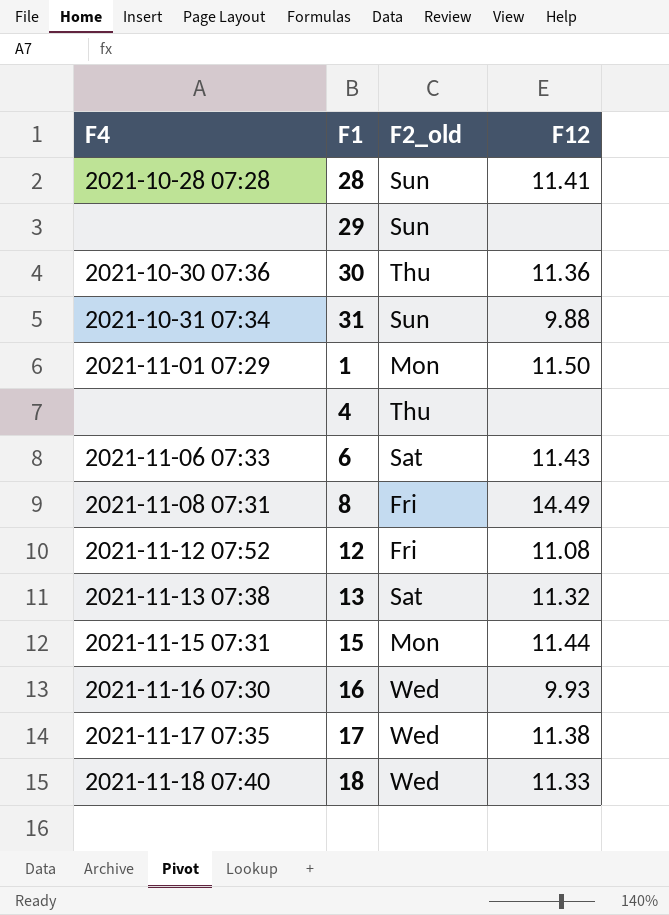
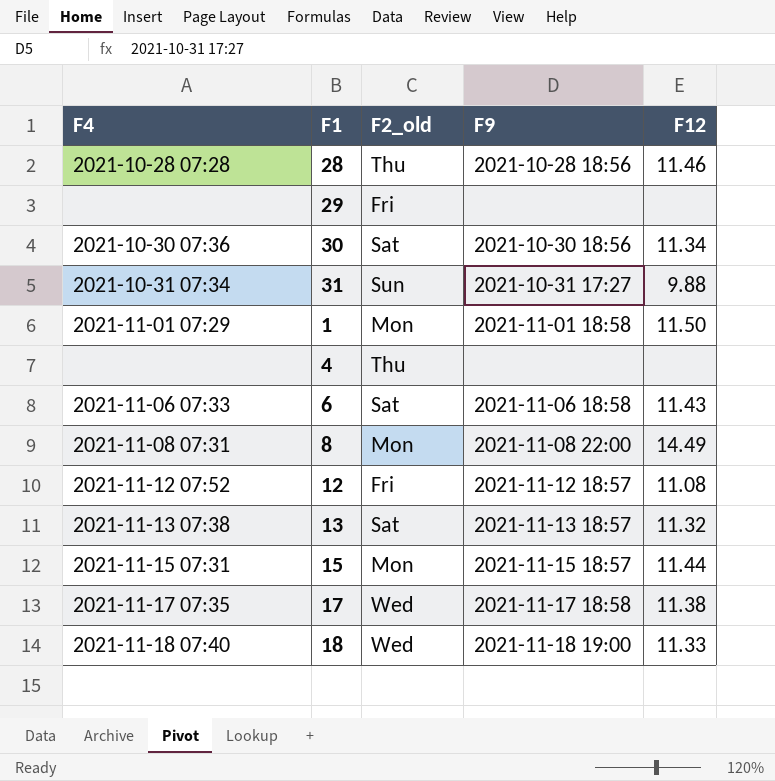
column F9 | position: none -> 4
row 16: 2021-11-16 07:30 | Wed | 9.93 -> none
28 | F2_old: Sun -> Thu
28 | F12: 11.41 -> 11.46
29 | F2_old: Sun -> Fri
30 | F2_old: Thu -> Sat
30 | F12: 11.36 -> 11.34
8 | F2_old: Fri -> Mon

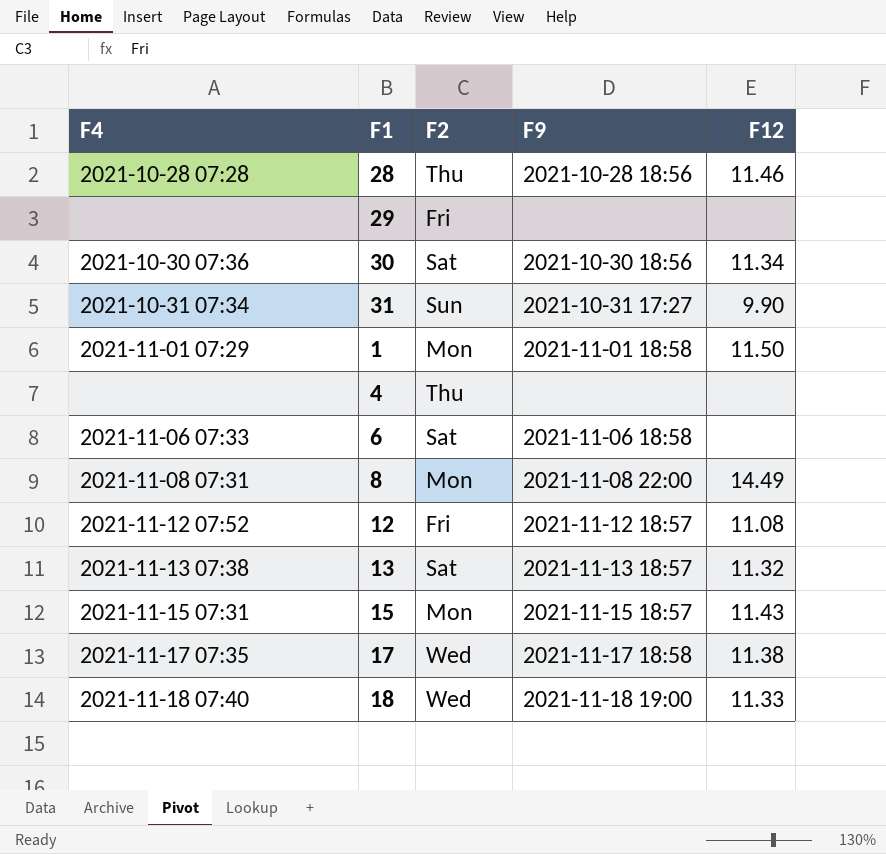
column name: F2_old -> F2
31 | F12: 9.88 -> 9.90
6 | F12: 11.43 -> none
15 | F12: 11.44 -> 11.43

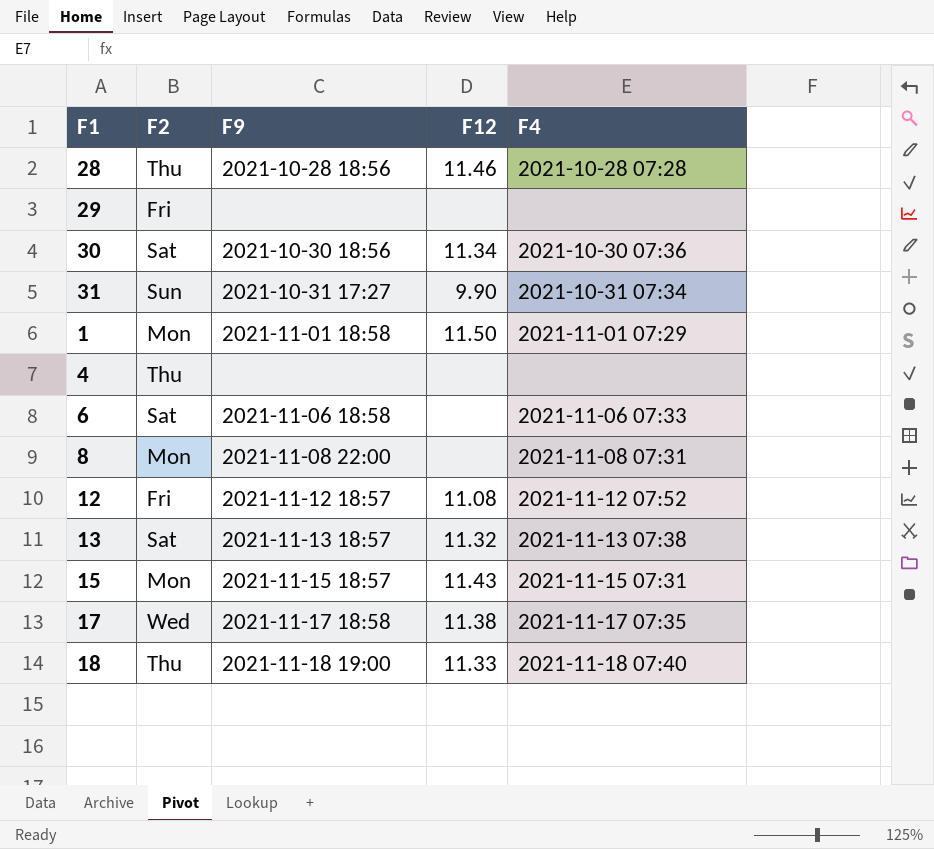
column F4 | position: 1 -> 5
8 | F12: 14.49 -> none
18 | F2: Wed -> Thu

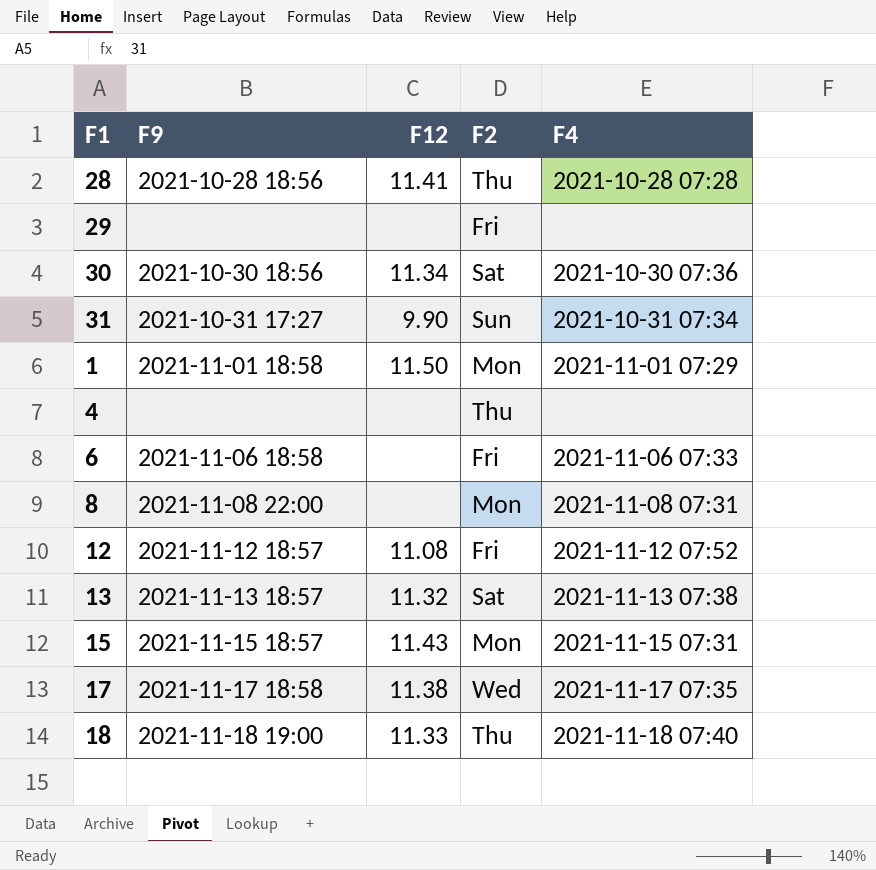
column F2 | position: 2 -> 4
28 | F12: 11.46 -> 11.41
6 | F2: Sat -> Fri

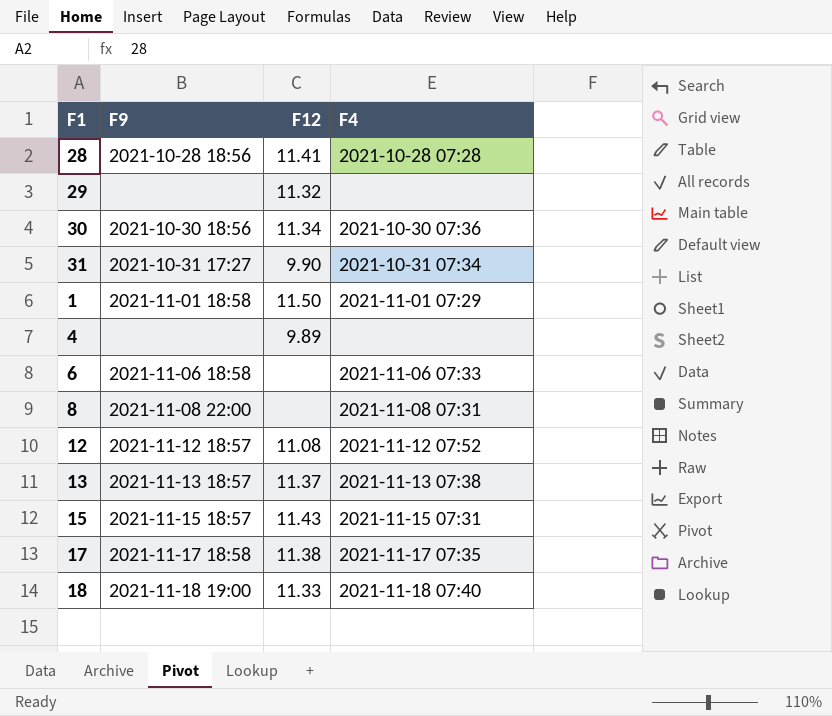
column F2 | position: 4 -> none
29 | F12: none -> 11.32
4 | F12: none -> 9.89
13 | F12: 11.32 -> 11.37

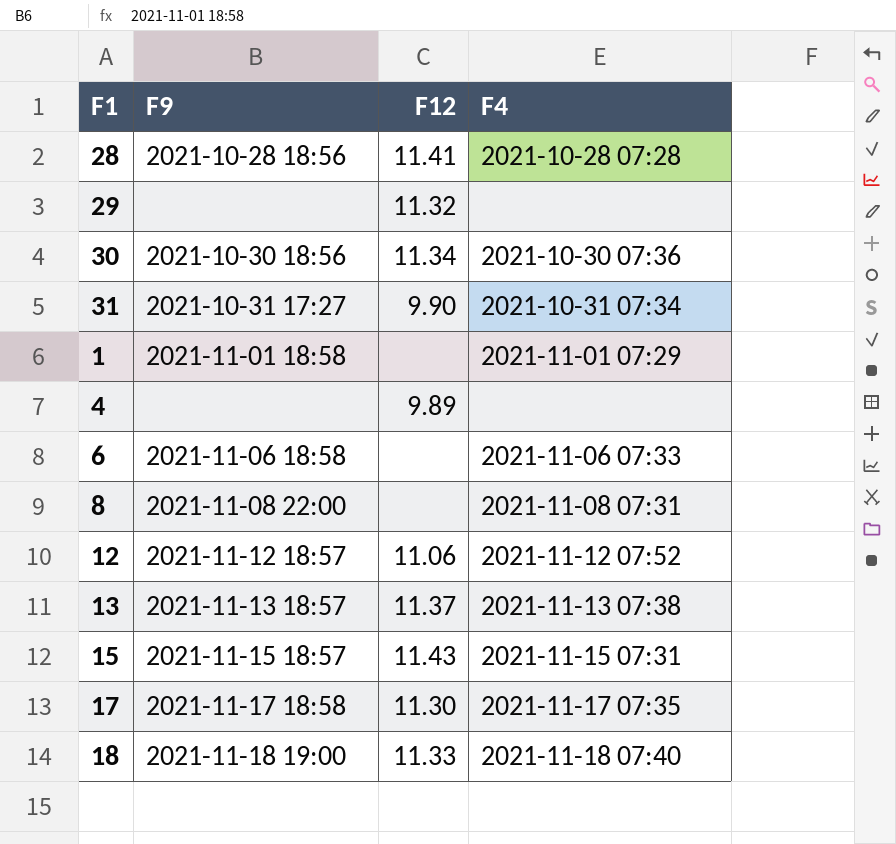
1 | F12: 11.50 -> none
12 | F12: 11.08 -> 11.06
17 | F12: 11.38 -> 11.30

